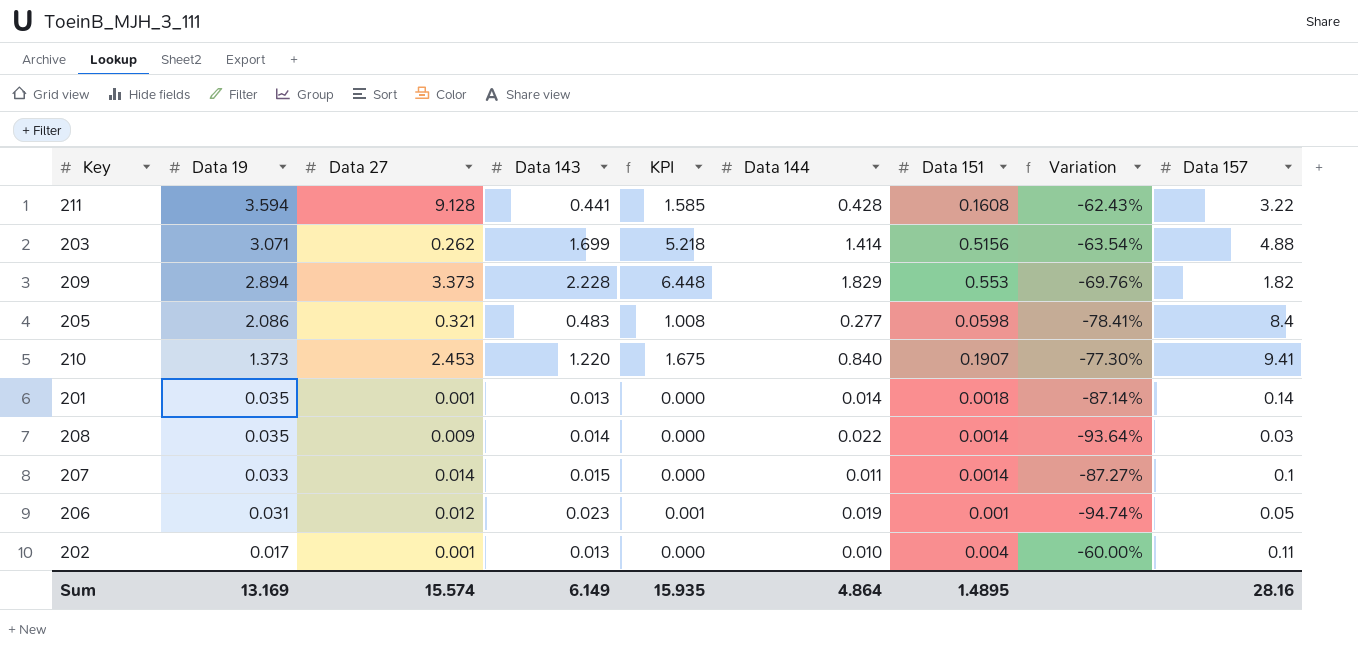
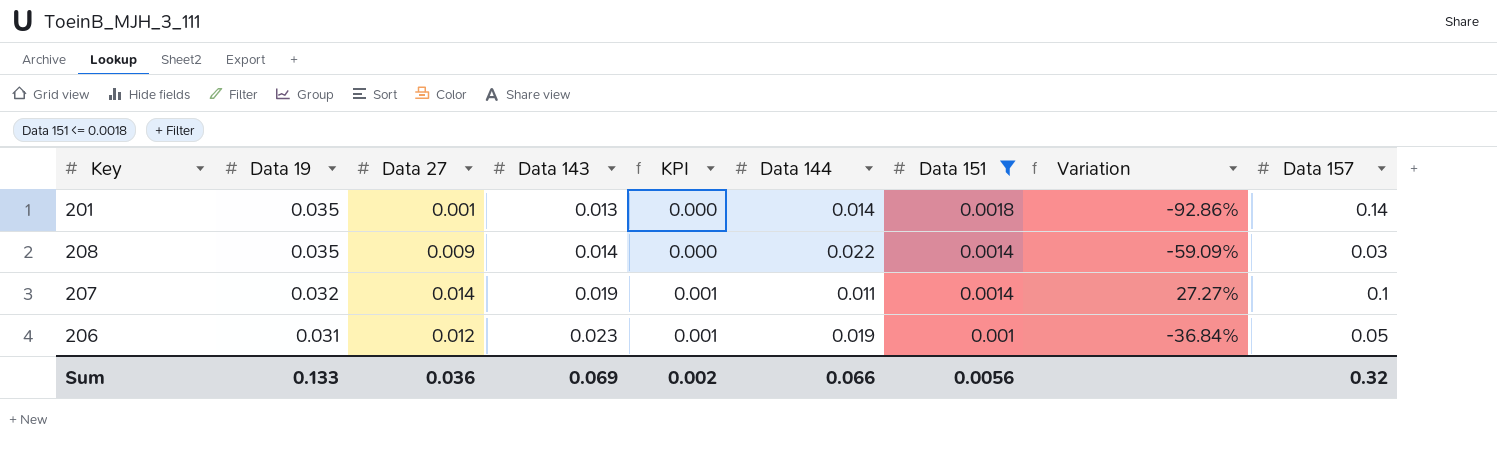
filter: none -> Data 151 <= 0.0018
column Variation | formula: ([Data 151] - [Data 144]) / [Data 144] -> ([Data 27] - [Data 144]) / [Data 144]
207 | Data 19: 0.033 -> 0.032
207 | Data 143: 0.015 -> 0.019
207 | KPI: 0.000 -> 0.001
Sum | Data 19: 13.169 -> 0.133
Sum | Data 27: 15.574 -> 0.036
Sum | Data 143: 6.149 -> 0.069
Sum | KPI: 15.935 -> 0.002
Sum | Data 144: 4.864 -> 0.066
Sum | Data 151: 1.4895 -> 0.0056
Sum | Data 157: 28.16 -> 0.32

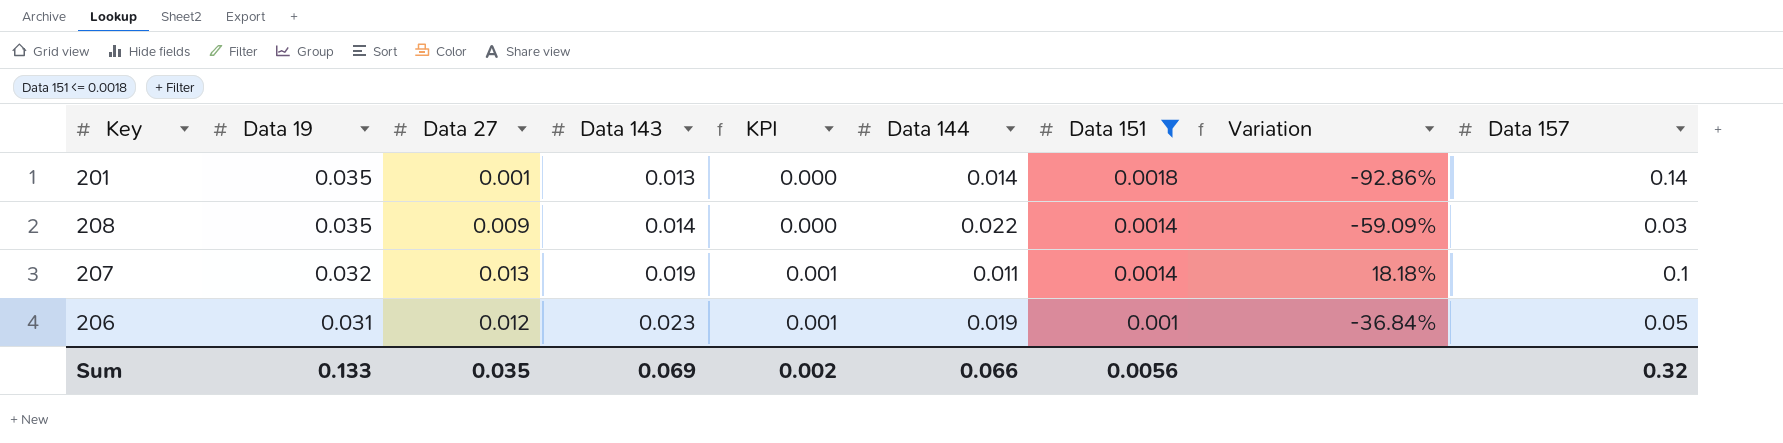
207 | Data 27: 0.014 -> 0.013
207 | Variation: 27.27% -> 18.18%
Sum | Data 27: 0.036 -> 0.035

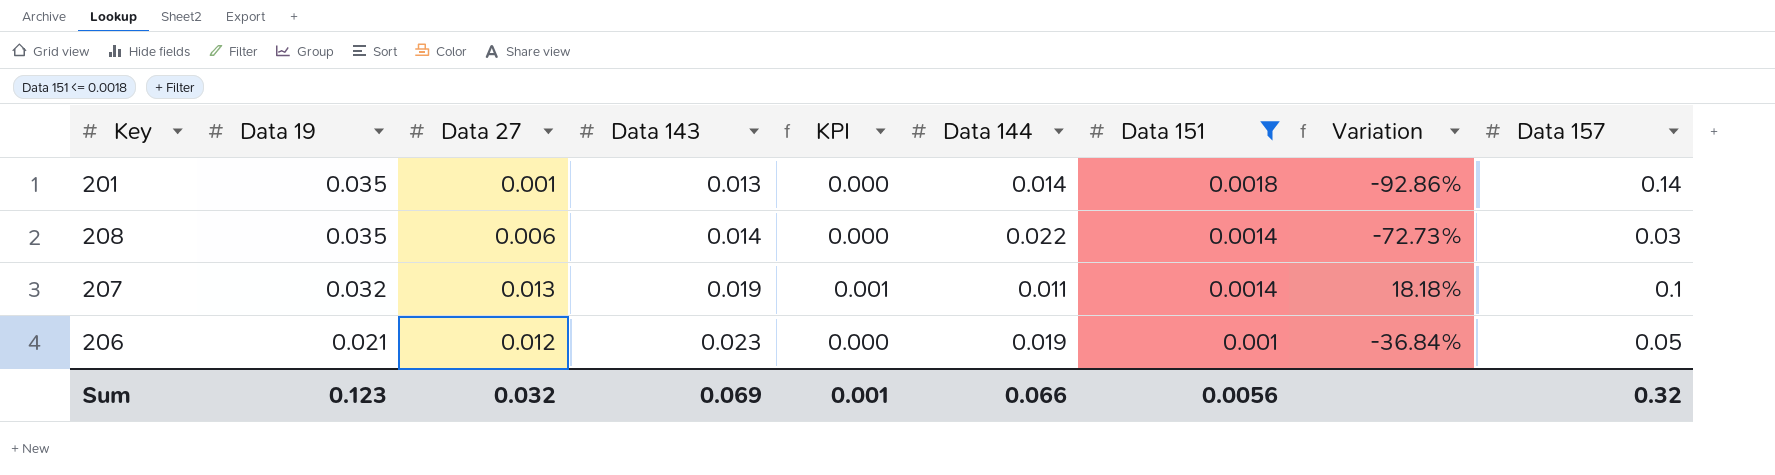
208 | Data 27: 0.009 -> 0.006
208 | Variation: -59.09% -> -72.73%
206 | Data 19: 0.031 -> 0.021
206 | KPI: 0.001 -> 0.000
Sum | Data 19: 0.133 -> 0.123
Sum | Data 27: 0.035 -> 0.032
Sum | KPI: 0.002 -> 0.001

